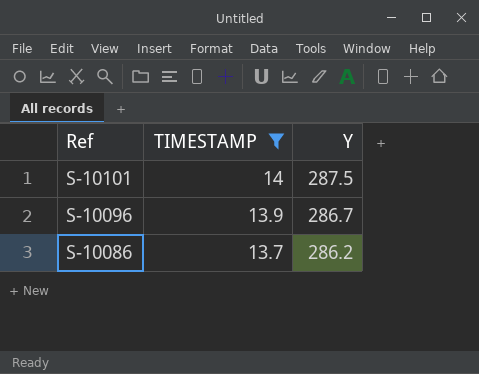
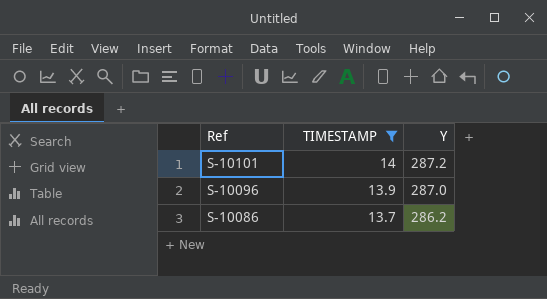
S-10101 | Y: 287.5 -> 287.2
S-10096 | Y: 286.7 -> 287.0

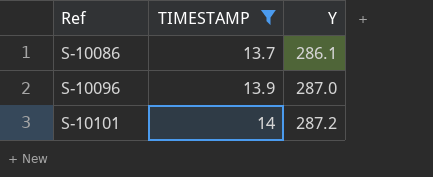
row order: Ref descending -> Ref ascending
S-10086 | Y: 286.2 -> 286.1

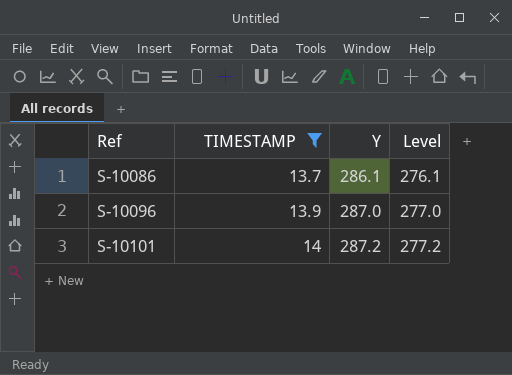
column Level | formula: none -> [Y] - 10

